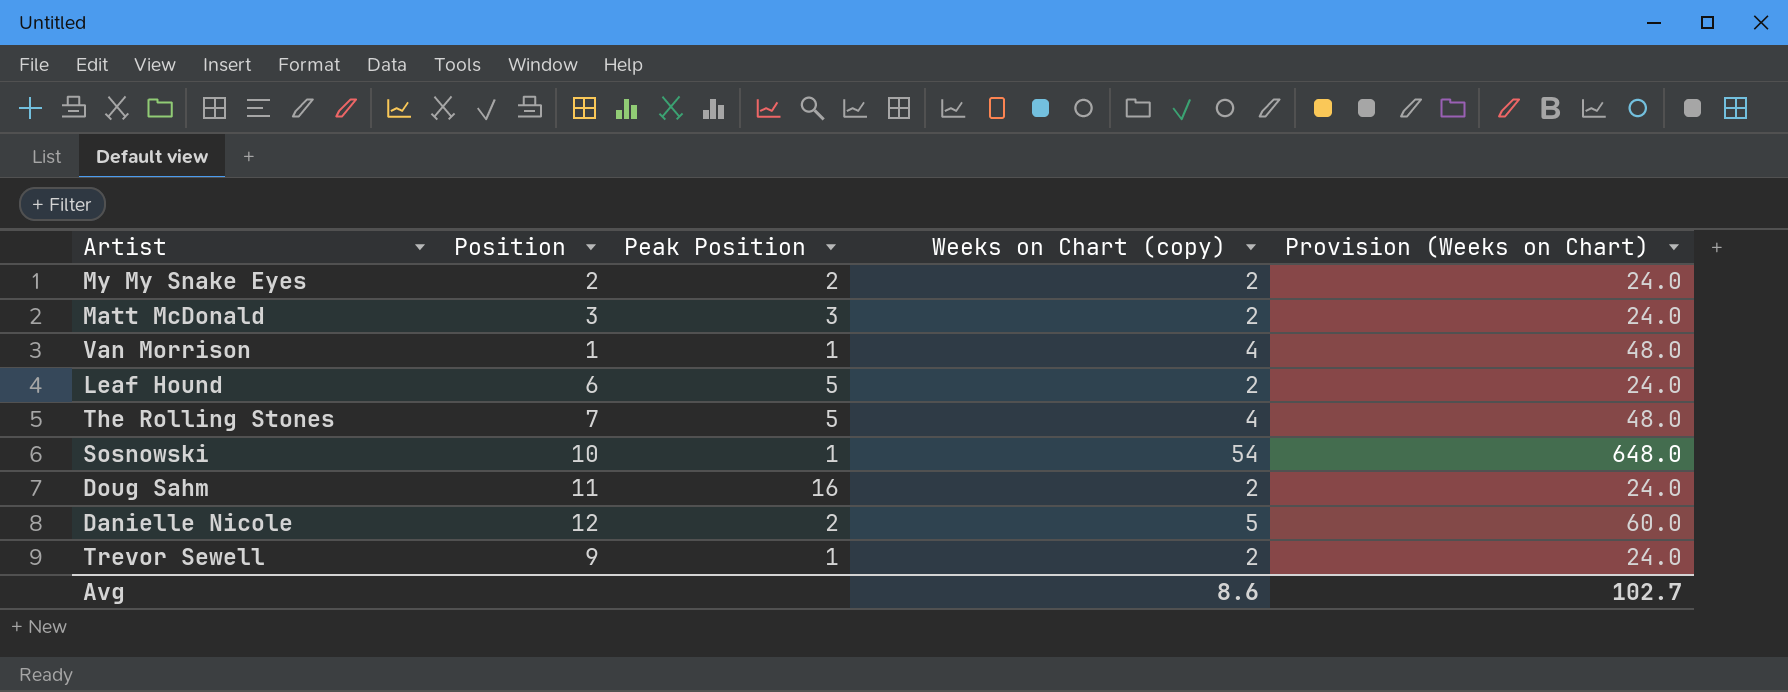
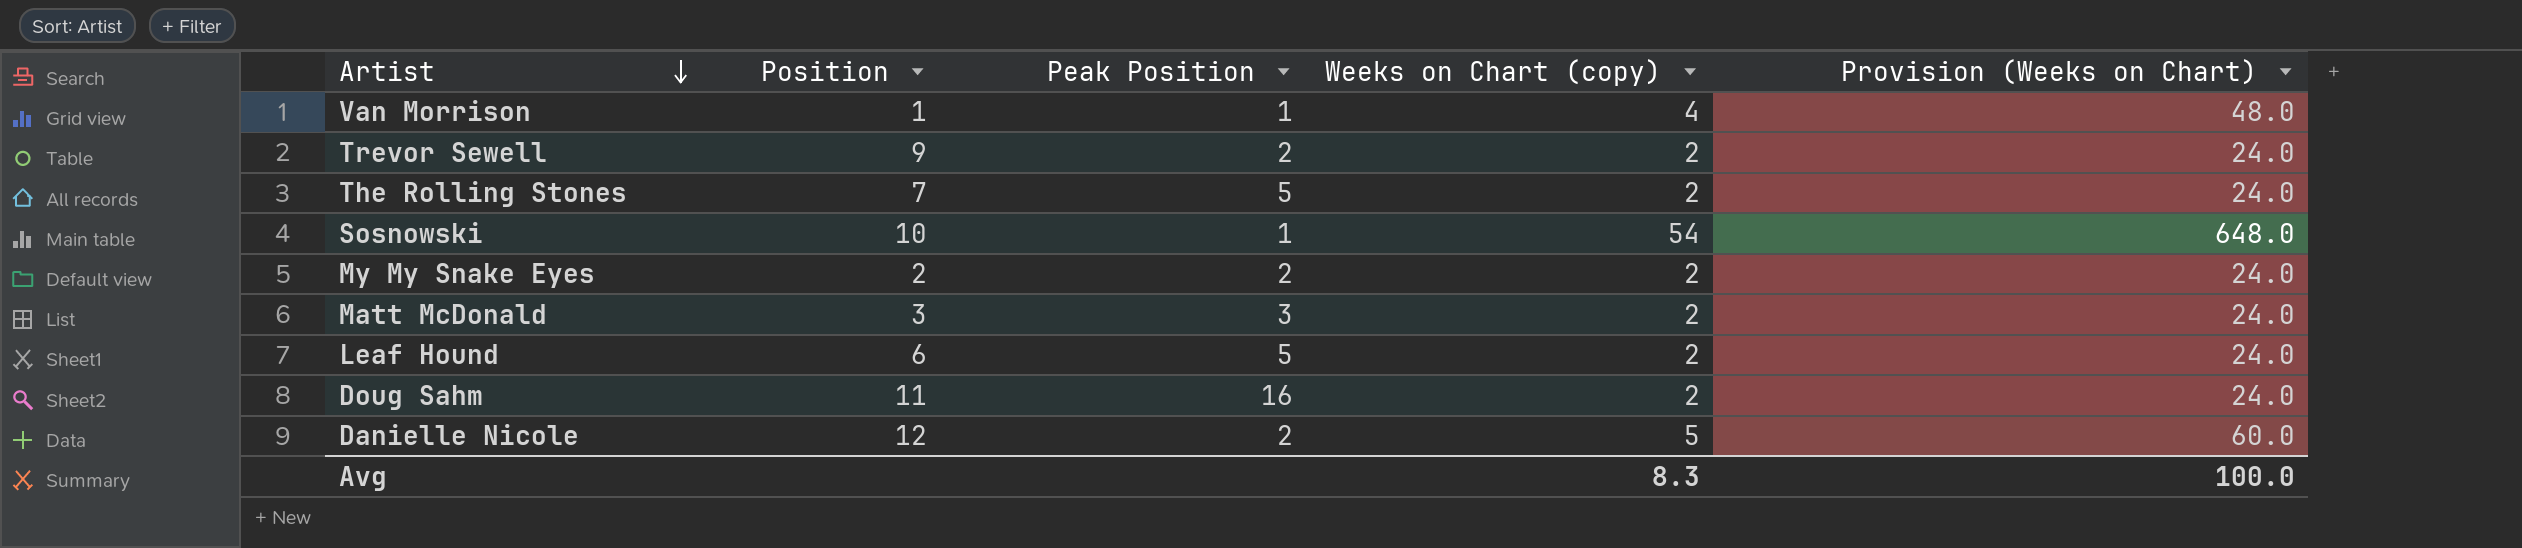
row order: none -> Artist descending
Trevor Sewell | Peak Position: 1 -> 2
The Rolling Stones | Weeks on Chart (copy): 4 -> 2
The Rolling Stones | Provision (Weeks on Chart): 48.0 -> 24.0
Avg | Weeks on Chart (copy): 8.6 -> 8.3
Avg | Provision (Weeks on Chart): 102.7 -> 100.0

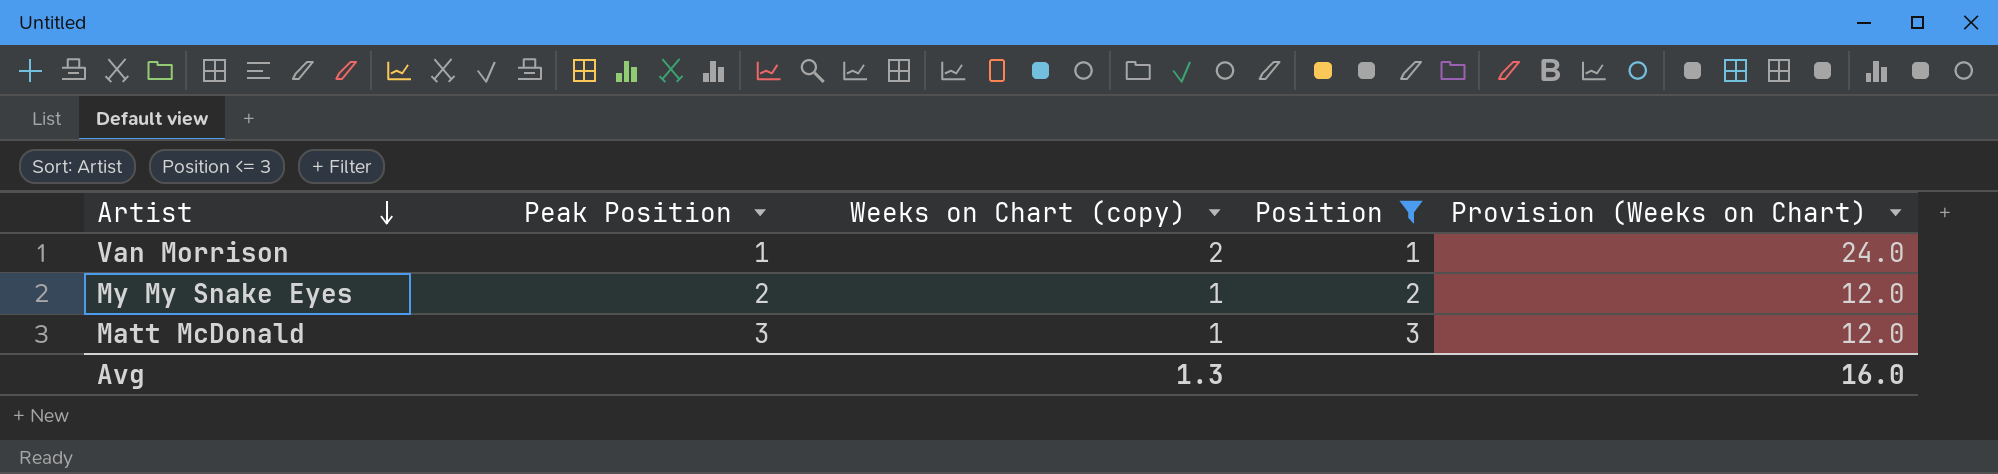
filter: none -> Position <= 3
column Position | position: 2 -> 4
Van Morrison | Weeks on Chart (copy): 4 -> 2
Van Morrison | Provision (Weeks on Chart): 48.0 -> 24.0
My My Snake Eyes | Weeks on Chart (copy): 2 -> 1
My My Snake Eyes | Provision (Weeks on Chart): 24.0 -> 12.0
Matt McDonald | Weeks on Chart (copy): 2 -> 1
Matt McDonald | Provision (Weeks on Chart): 24.0 -> 12.0
Avg | Weeks on Chart (copy): 8.3 -> 1.3
Avg | Provision (Weeks on Chart): 100.0 -> 16.0

